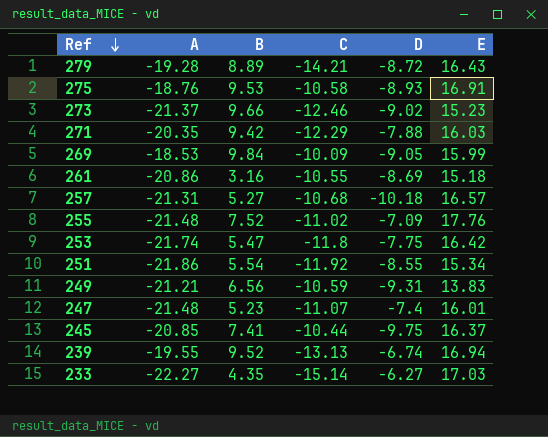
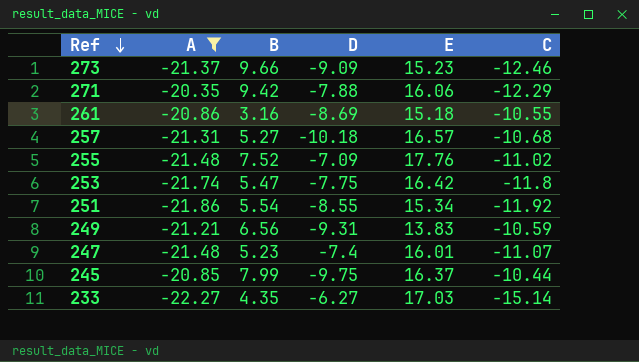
filter: none -> A <= -20.35
column C | position: 4 -> 6
273 | D: -9.02 -> -9.09
271 | E: 16.03 -> 16.06
245 | B: 7.41 -> 7.99

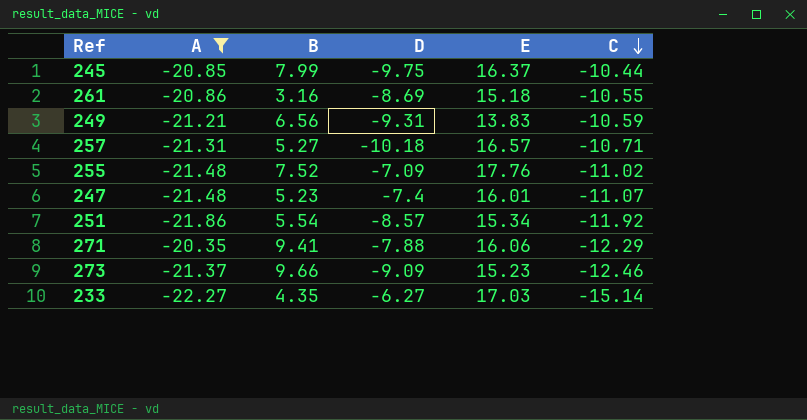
row order: Ref descending -> C descending
row 253: -21.74 | 5.47 | -7.75 | 16.42 | -11.8 -> none
257 | C: -10.68 -> -10.71
251 | D: -8.55 -> -8.57
271 | B: 9.42 -> 9.41

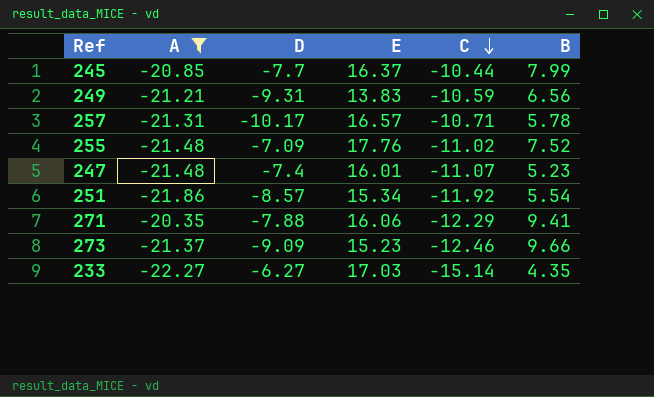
column B | position: 3 -> 6
row 261: -20.86 | 3.16 | -8.69 | 15.18 | -10.55 -> none
245 | D: -9.75 -> -7.7
257 | D: -10.18 -> -10.17
257 | B: 5.27 -> 5.78

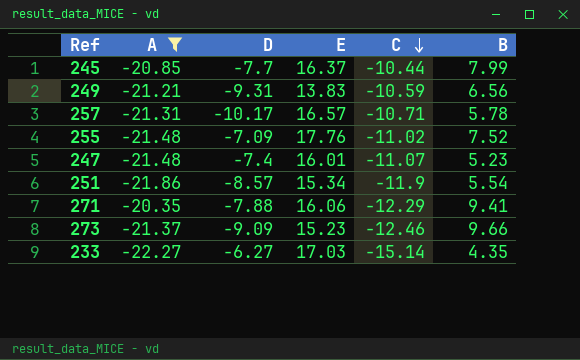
251 | C: -11.92 -> -11.9

